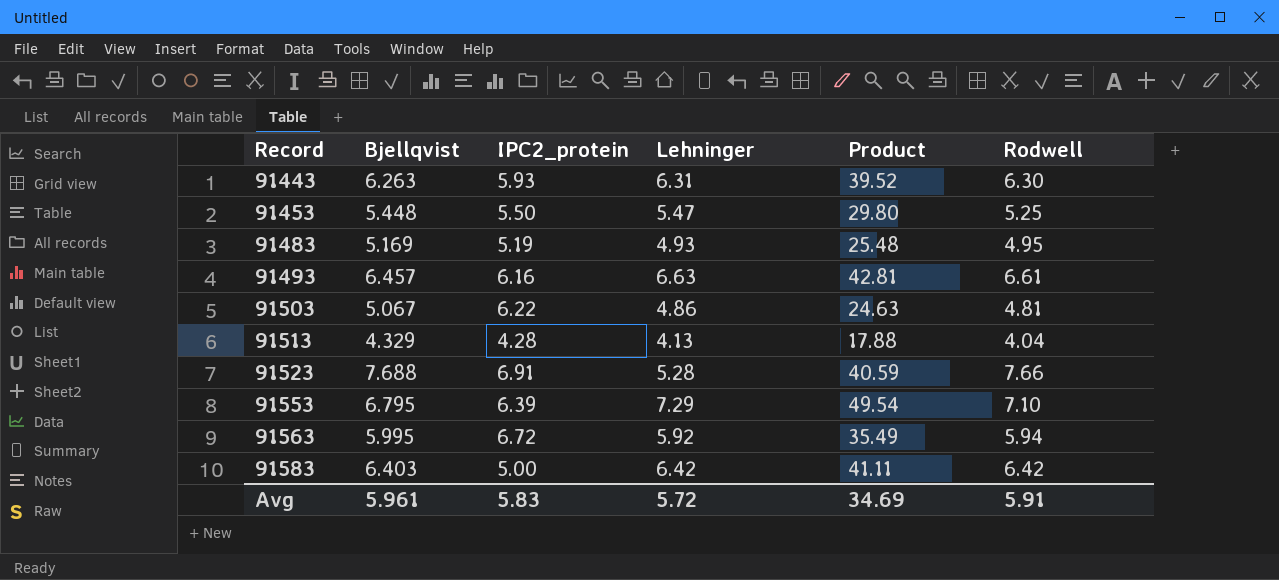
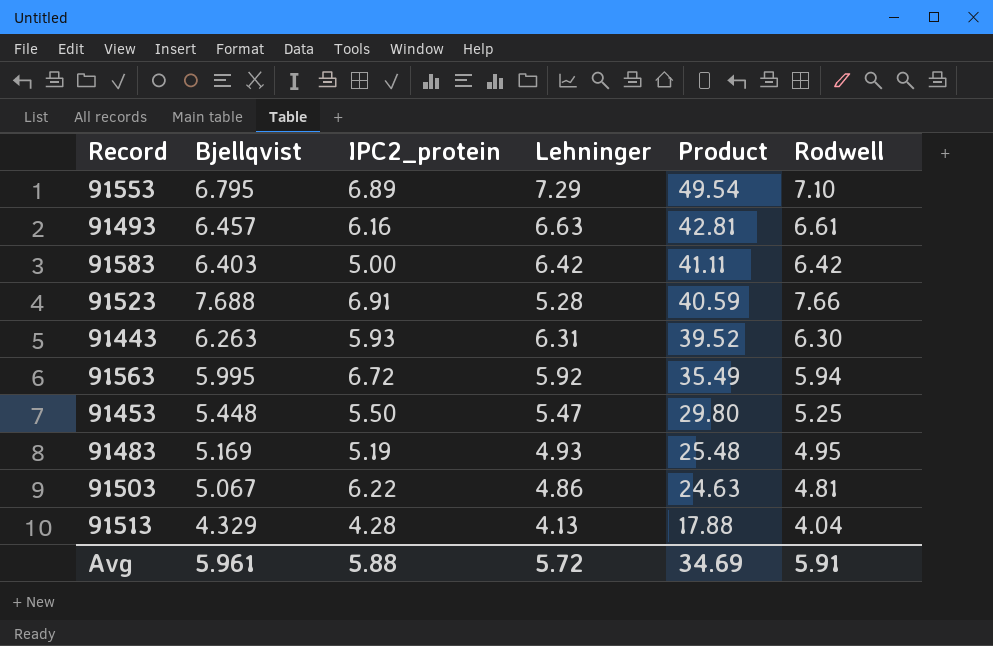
row order: Record ascending -> Product descending
91553 | IPC2_protein: 6.39 -> 6.89
Avg | IPC2_protein: 5.83 -> 5.88

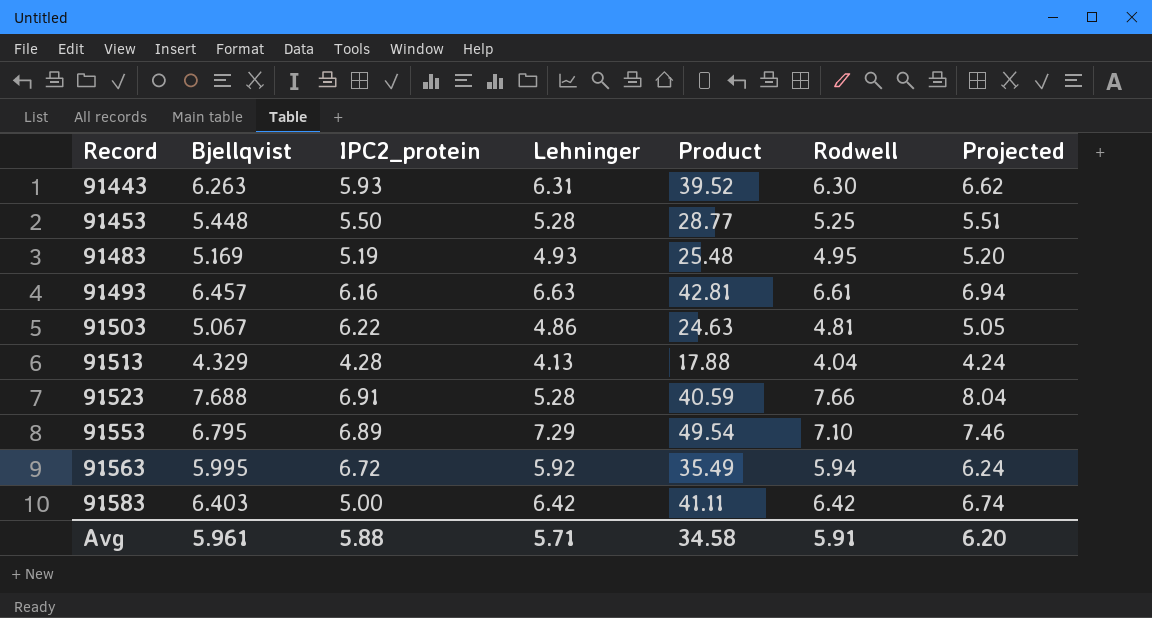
row order: Product descending -> Record ascending
column Projected | formula: none -> [Rodwell] * 1.05
91453 | Lehninger: 5.47 -> 5.28
91453 | Product: 29.80 -> 28.77
Avg | Lehninger: 5.72 -> 5.71
Avg | Product: 34.69 -> 34.58

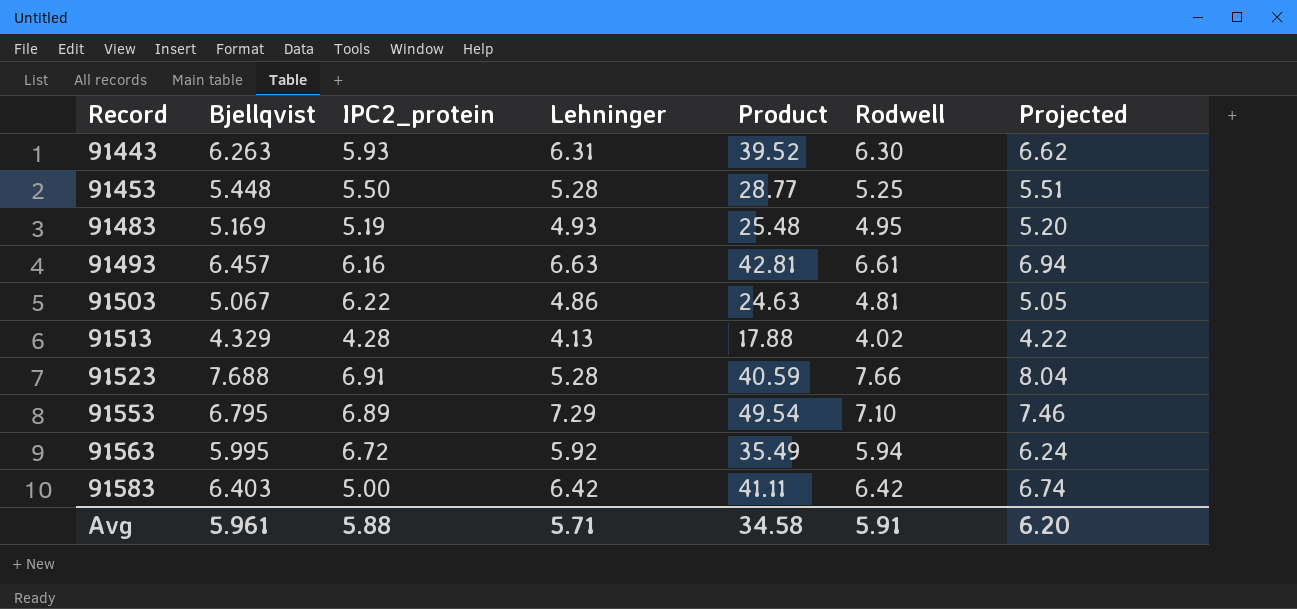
91513 | Rodwell: 4.04 -> 4.02
91513 | Projected: 4.24 -> 4.22

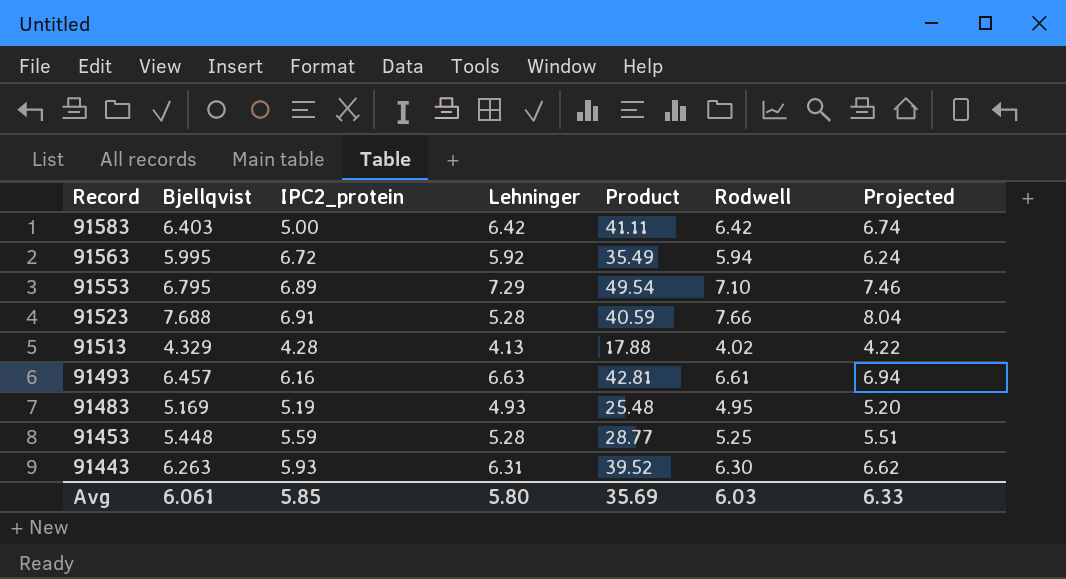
row order: Record ascending -> Record descending
row 91503: 5.067 | 6.22 | 4.86 | 24.63 | 4.81 | 5.05 -> none
91453 | IPC2_protein: 5.50 -> 5.59
Avg | Bjellqvist: 5.961 -> 6.061
Avg | IPC2_protein: 5.88 -> 5.85
Avg | Lehninger: 5.71 -> 5.80
Avg | Product: 34.58 -> 35.69
Avg | Rodwell: 5.91 -> 6.03
Avg | Projected: 6.20 -> 6.33

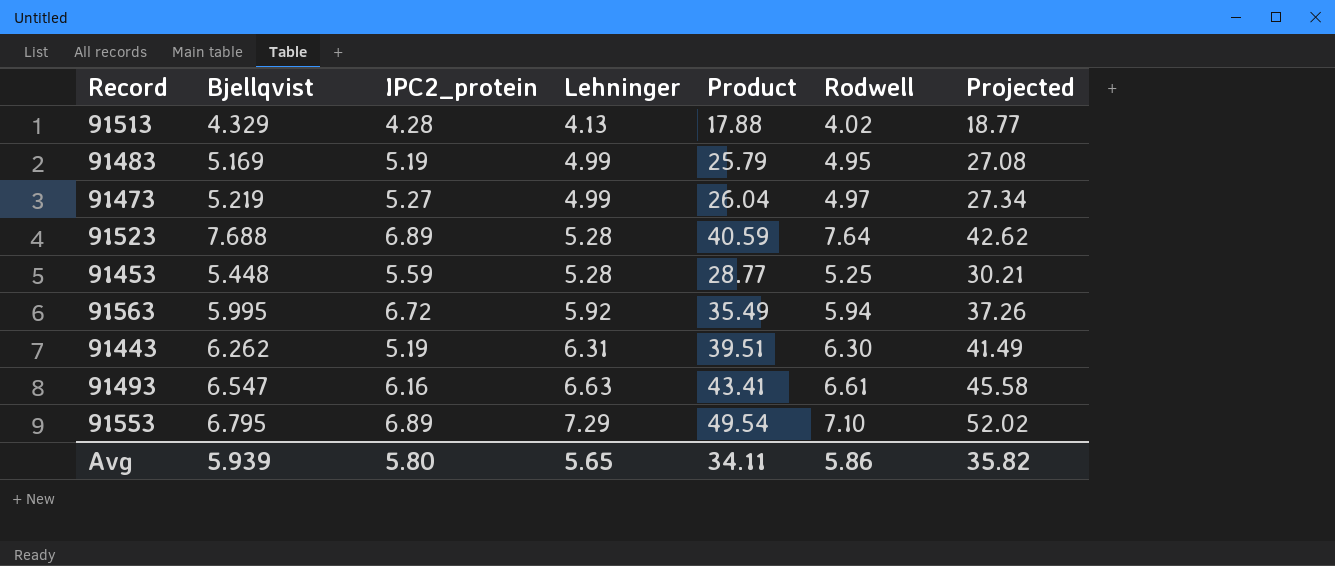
row order: Record descending -> Lehninger ascending
column Projected | formula: [Rodwell] * 1.05 -> [Product] * 1.05
row 91583: 6.403 | 5.00 | 6.42 | 41.11 | 6.42 | 6.74 -> none
91483 | Lehninger: 4.93 -> 4.99
91483 | Product: 25.48 -> 25.79
row 91473: none -> 5.219 | 5.27 | 4.99 | 26.04 | 4.97 | 27.34
91523 | IPC2_protein: 6.91 -> 6.89
91523 | Rodwell: 7.66 -> 7.64
91443 | Bjellqvist: 6.263 -> 6.262
91443 | IPC2_protein: 5.93 -> 5.19
91443 | Product: 39.52 -> 39.51
91493 | Bjellqvist: 6.457 -> 6.547
91493 | Product: 42.81 -> 43.41
Avg | Bjellqvist: 6.061 -> 5.939
Avg | IPC2_protein: 5.85 -> 5.80
Avg | Lehninger: 5.80 -> 5.65
Avg | Product: 35.69 -> 34.11
Avg | Rodwell: 6.03 -> 5.86
Avg | Projected: 6.33 -> 35.82

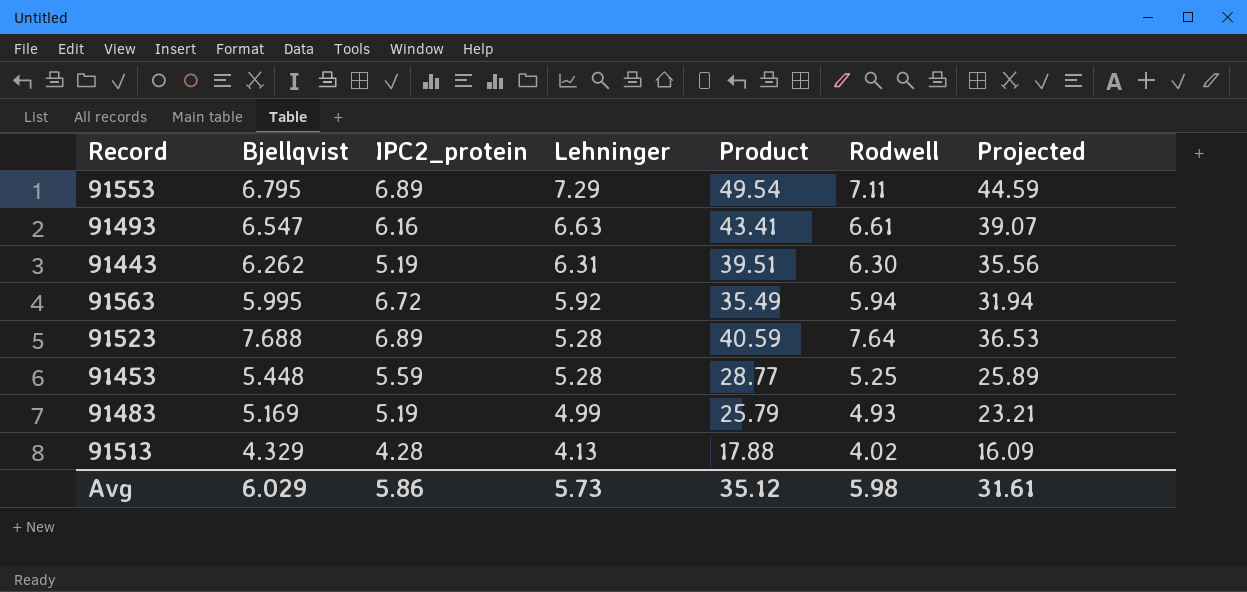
row order: Lehninger ascending -> Lehninger descending
column Projected | formula: [Product] * 1.05 -> [Product] * 0.9
row 91473: 5.219 | 5.27 | 4.99 | 26.04 | 4.97 | 27.34 -> none
91553 | Rodwell: 7.10 -> 7.11
91483 | Rodwell: 4.95 -> 4.93
Avg | Bjellqvist: 5.939 -> 6.029
Avg | IPC2_protein: 5.80 -> 5.86
Avg | Lehninger: 5.65 -> 5.73
Avg | Product: 34.11 -> 35.12
Avg | Rodwell: 5.86 -> 5.98
Avg | Projected: 35.82 -> 31.61

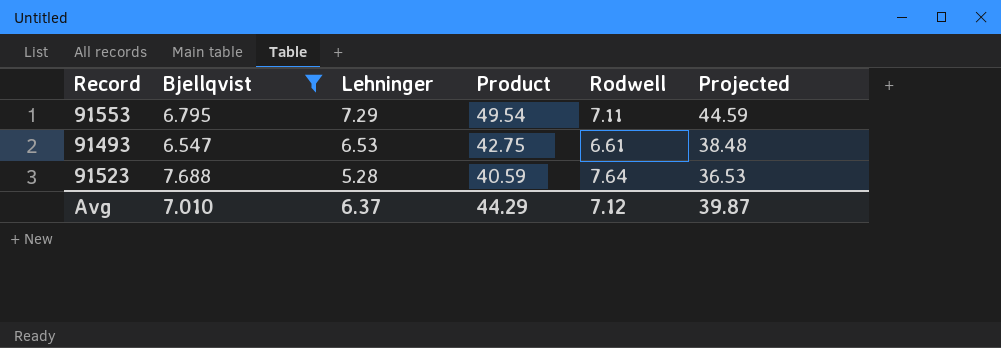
filter: none -> Bjellqvist >= 6.547
column IPC2_protein | position: 3 -> none
91493 | Lehninger: 6.63 -> 6.53
91493 | Product: 43.41 -> 42.75
91493 | Projected: 39.07 -> 38.48
Avg | Bjellqvist: 6.029 -> 7.010
Avg | Lehninger: 5.73 -> 6.37
Avg | Product: 35.12 -> 44.29
Avg | Rodwell: 5.98 -> 7.12
Avg | Projected: 31.61 -> 39.87

